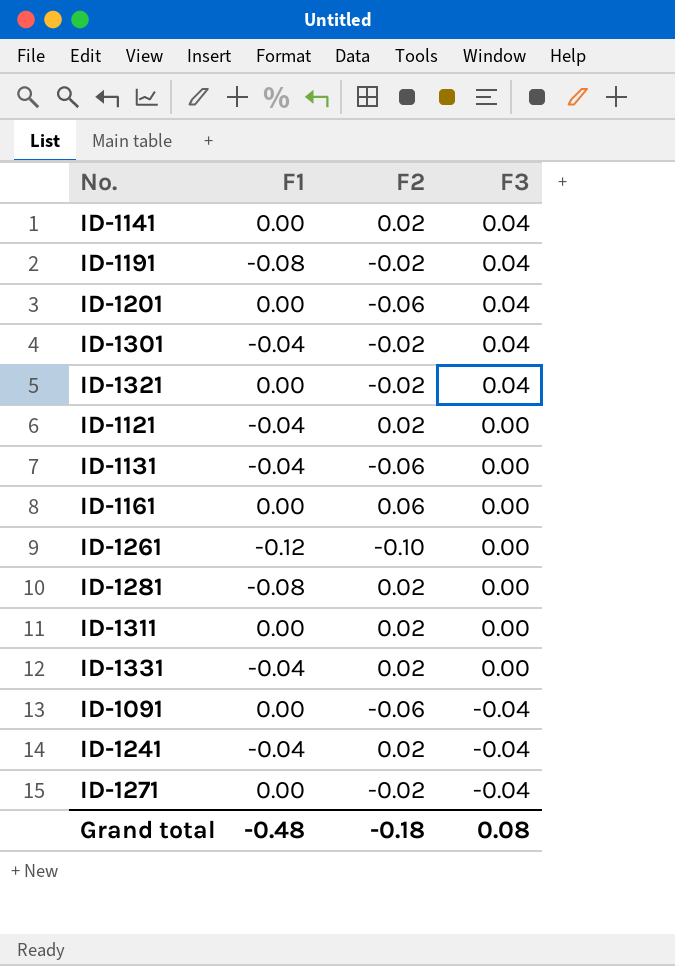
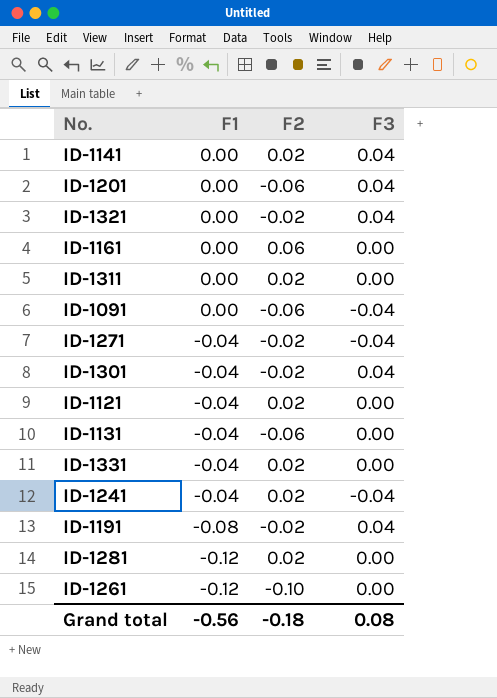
row order: F3 descending -> F1 descending
ID-1271 | F1: 0.00 -> -0.04
ID-1281 | F1: -0.08 -> -0.12
Grand total | F1: -0.48 -> -0.56

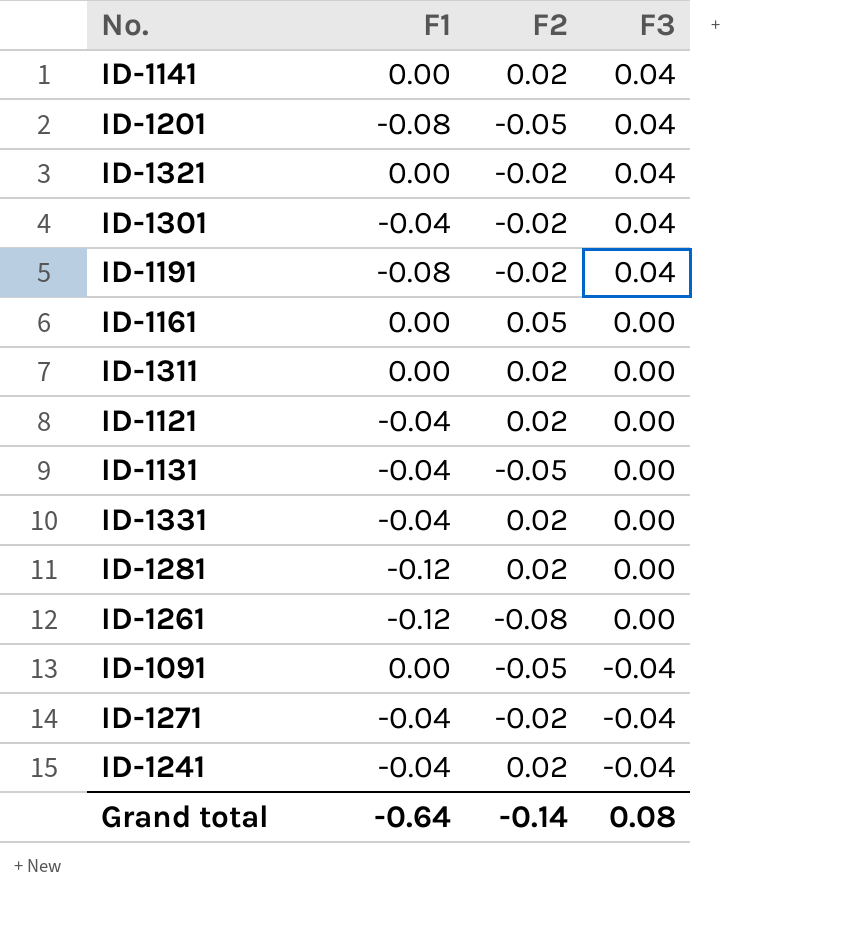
row order: F1 descending -> F3 descending
ID-1201 | F1: 0.00 -> -0.08
ID-1201 | F2: -0.06 -> -0.05
ID-1161 | F2: 0.06 -> 0.05
ID-1131 | F2: -0.06 -> -0.05
ID-1261 | F2: -0.10 -> -0.08
ID-1091 | F2: -0.06 -> -0.05
Grand total | F1: -0.56 -> -0.64
Grand total | F2: -0.18 -> -0.14

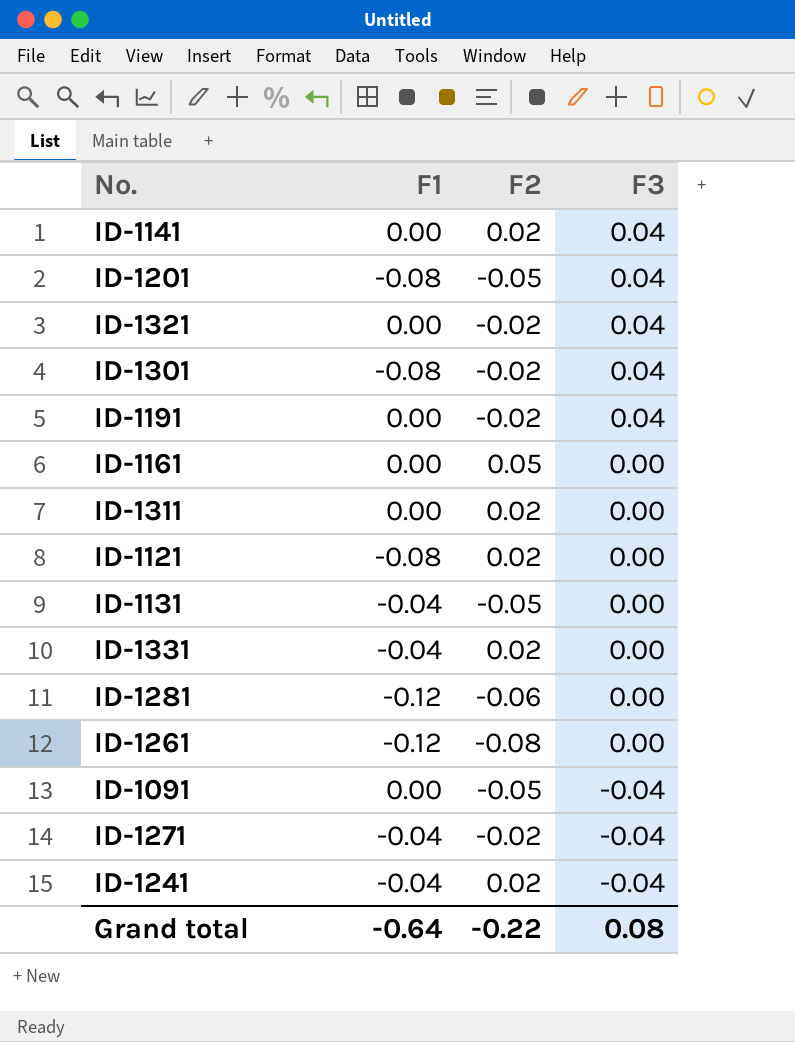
ID-1301 | F1: -0.04 -> -0.08
ID-1191 | F1: -0.08 -> 0.00
ID-1121 | F1: -0.04 -> -0.08
ID-1281 | F2: 0.02 -> -0.06
Grand total | F2: -0.14 -> -0.22

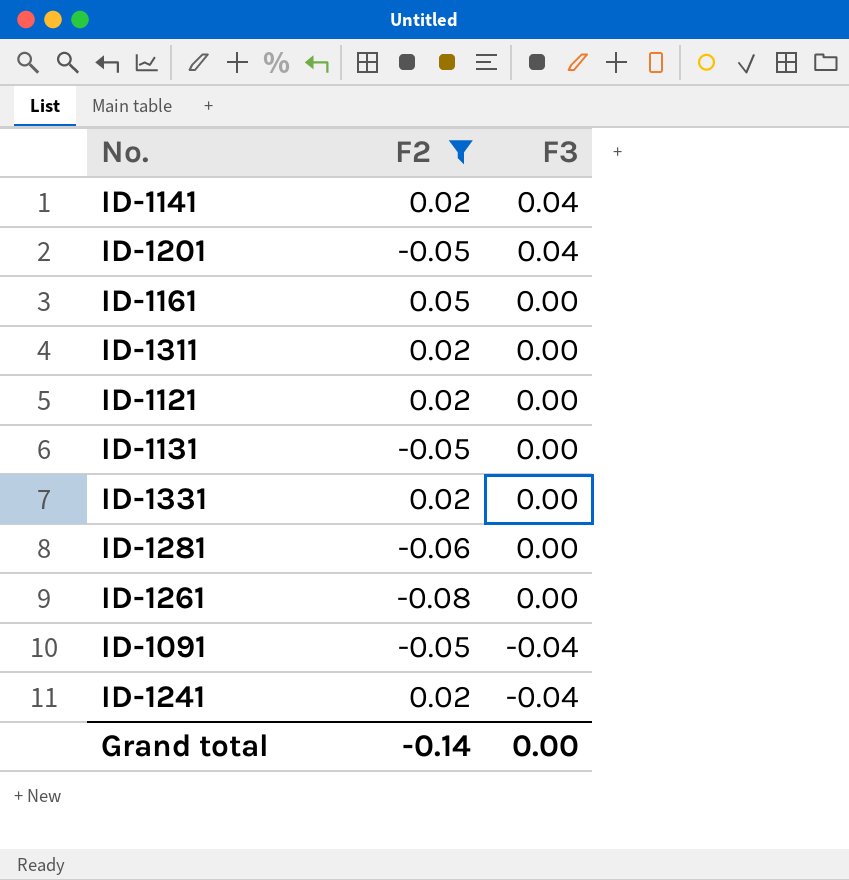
filter: none -> F2 != -0.02
column F1 | position: 2 -> none
Grand total | F2: -0.22 -> -0.14
Grand total | F3: 0.08 -> 0.00

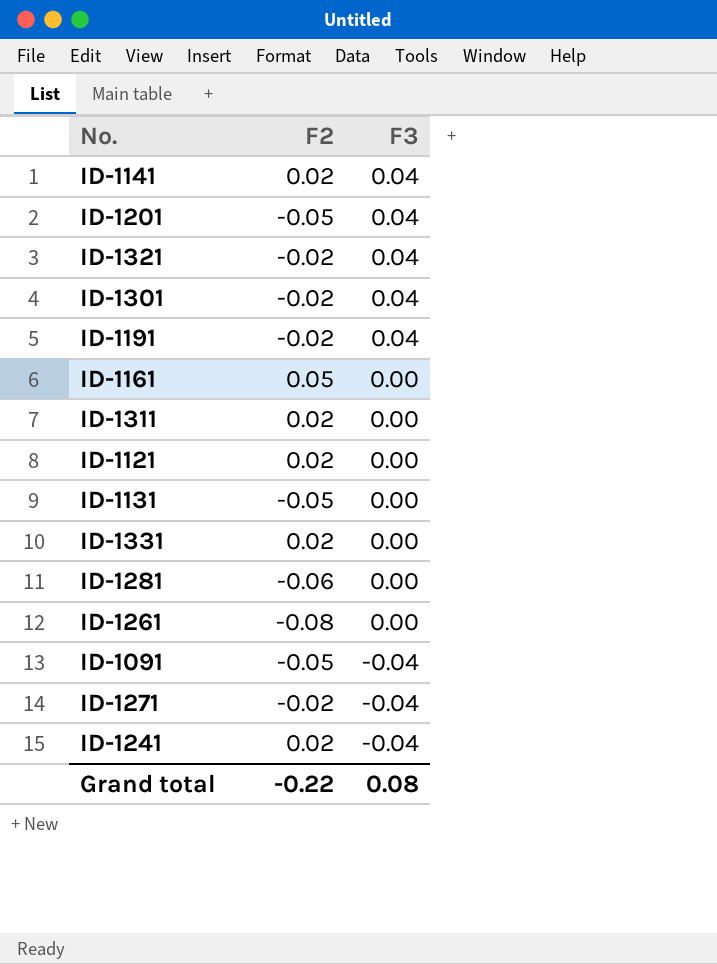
filter: F2 != -0.02 -> none
Grand total | F2: -0.14 -> -0.22
Grand total | F3: 0.00 -> 0.08

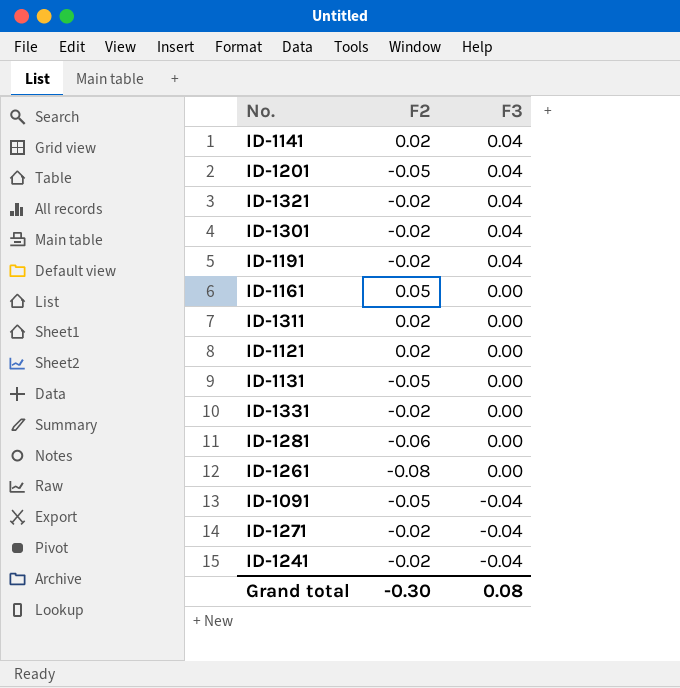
ID-1331 | F2: 0.02 -> -0.02
ID-1241 | F2: 0.02 -> -0.02
Grand total | F2: -0.22 -> -0.30

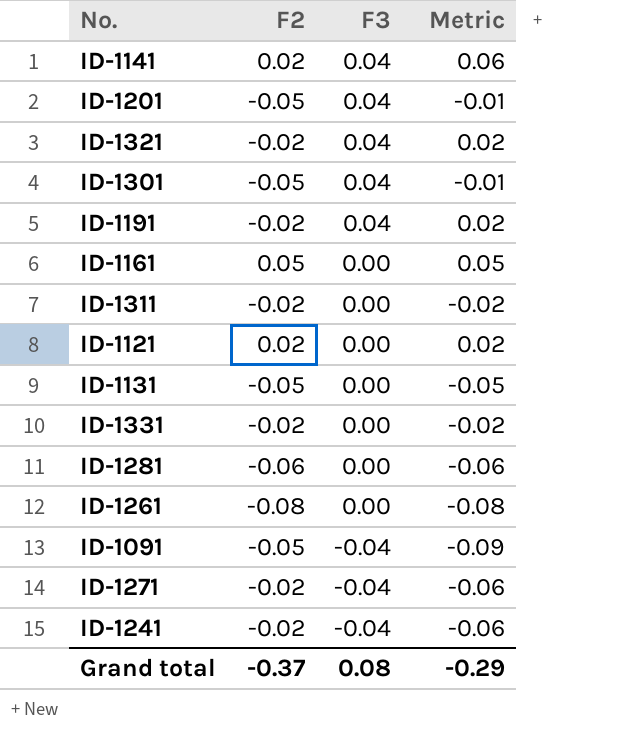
column Metric | formula: none -> [F2] + [F3]
ID-1301 | F2: -0.02 -> -0.05
ID-1311 | F2: 0.02 -> -0.02
Grand total | F2: -0.30 -> -0.37

